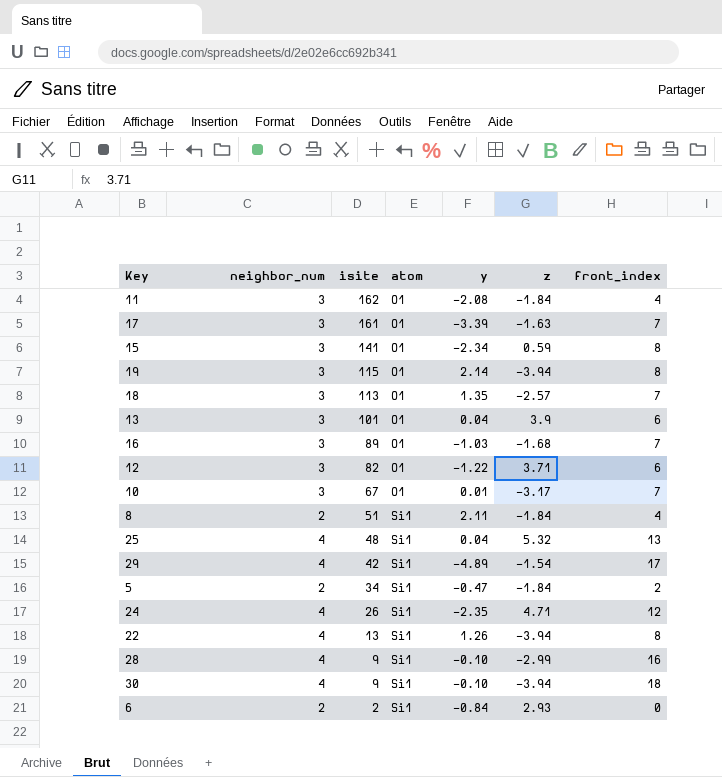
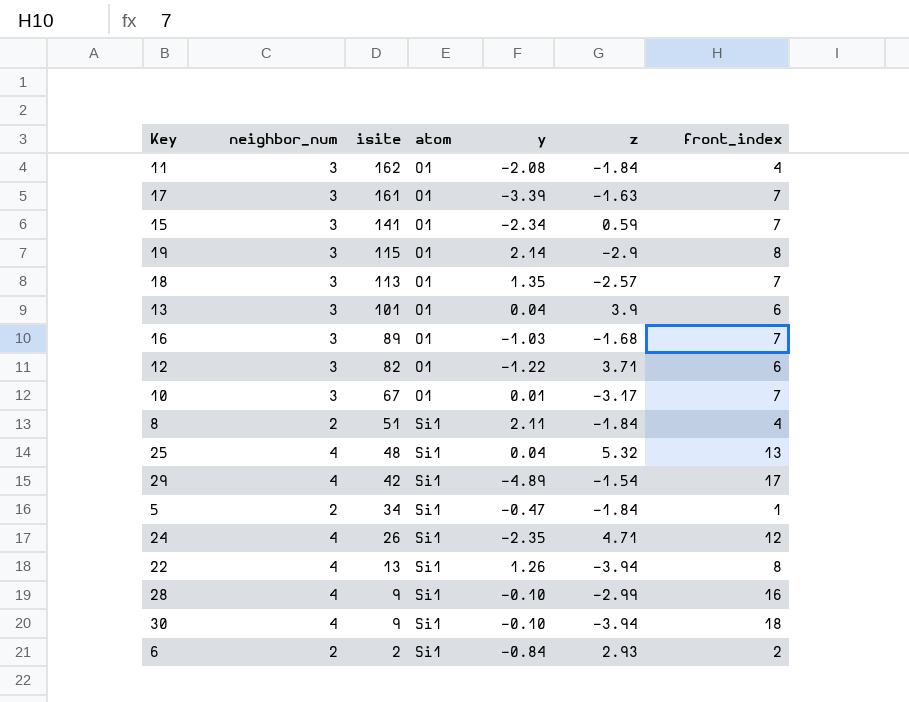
15 | front_index: 8 -> 7
19 | z: -3.94 -> -2.9
5 | front_index: 2 -> 1
6 | front_index: 0 -> 2

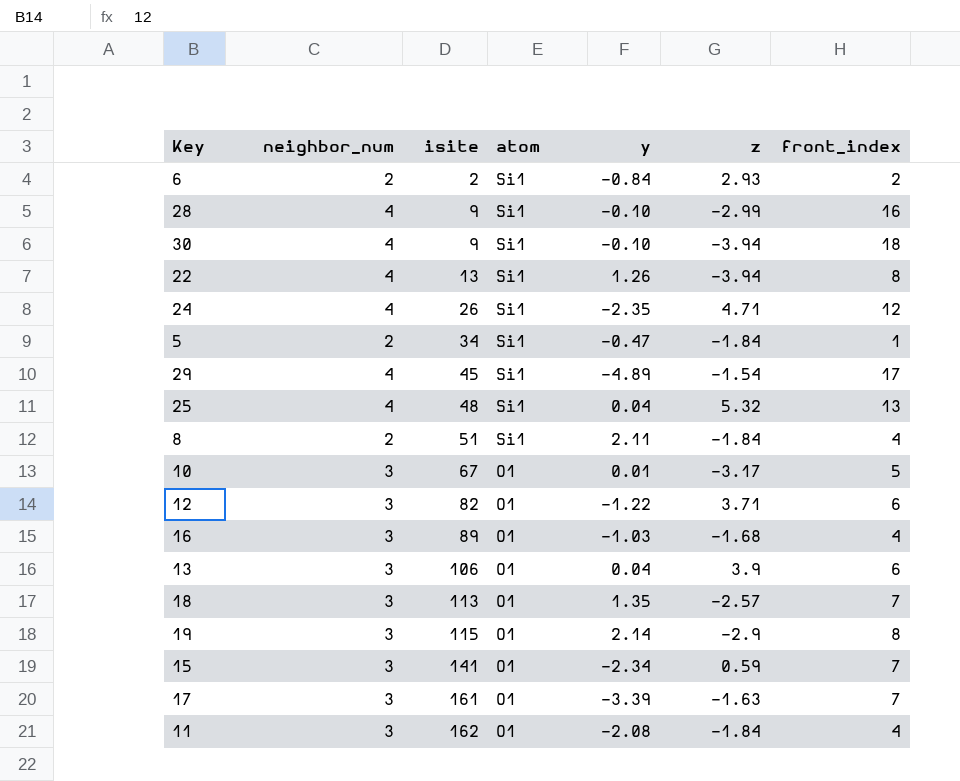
row order: isite descending -> isite ascending
29 | isite: 42 -> 45
10 | front_index: 7 -> 5
16 | front_index: 7 -> 4
13 | isite: 101 -> 106

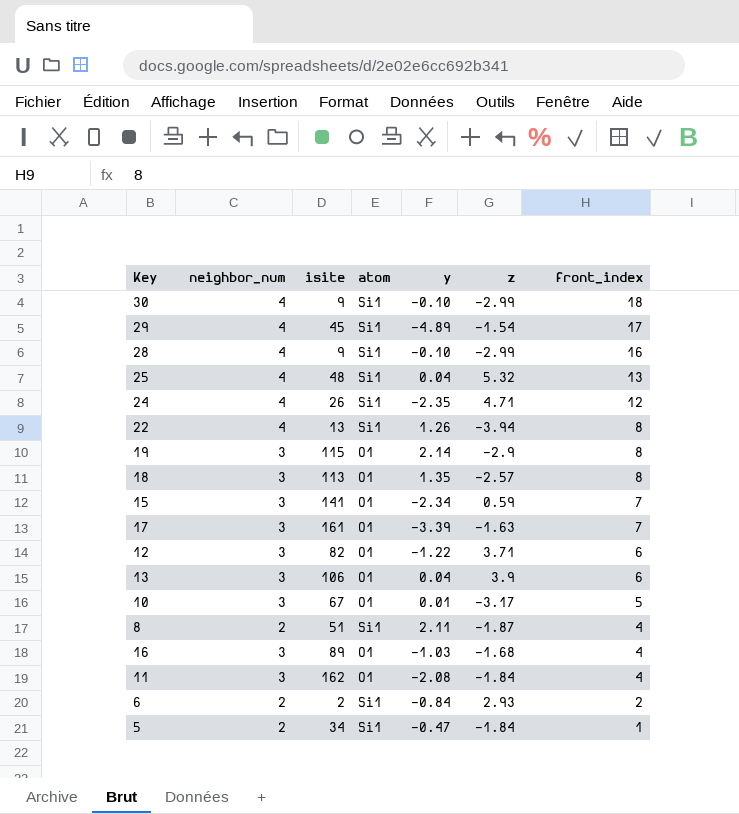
row order: isite ascending -> front_index descending
30 | z: -3.94 -> -2.99
18 | front_index: 7 -> 8
8 | z: -1.84 -> -1.87

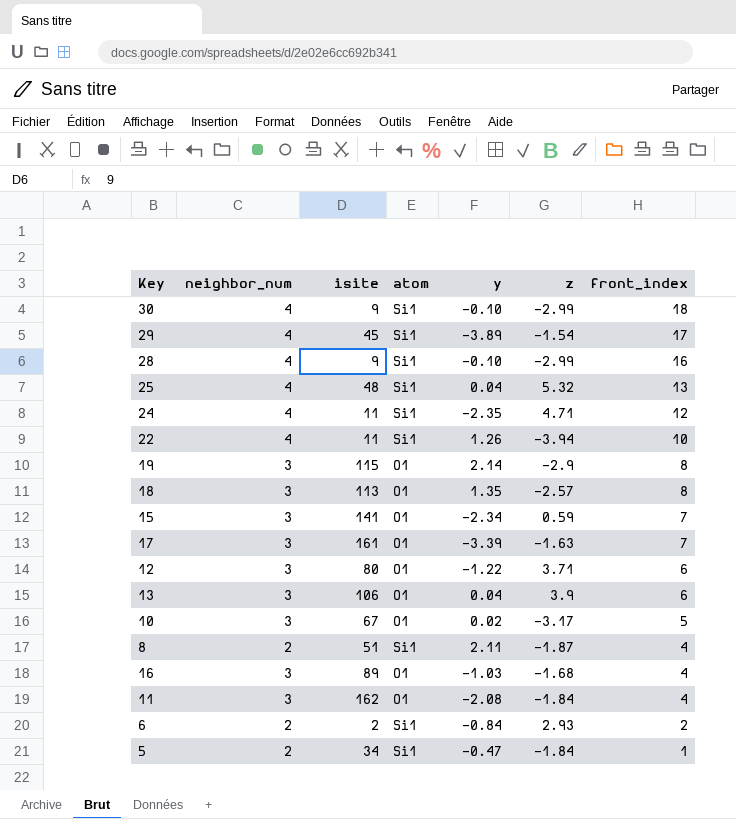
29 | y: -4.89 -> -3.89
24 | isite: 26 -> 11
22 | isite: 13 -> 11
22 | front_index: 8 -> 10
12 | isite: 82 -> 80
10 | y: 0.01 -> 0.02

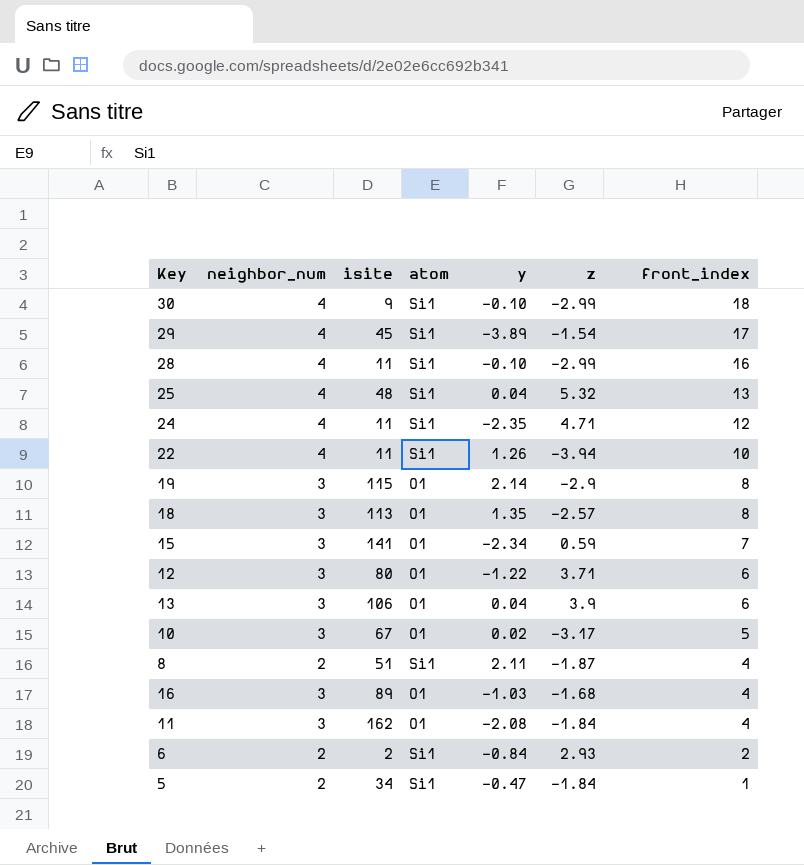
row 17: 3 | 161 | O1 | -3.39 | -1.63 | 7 -> none
28 | isite: 9 -> 11

